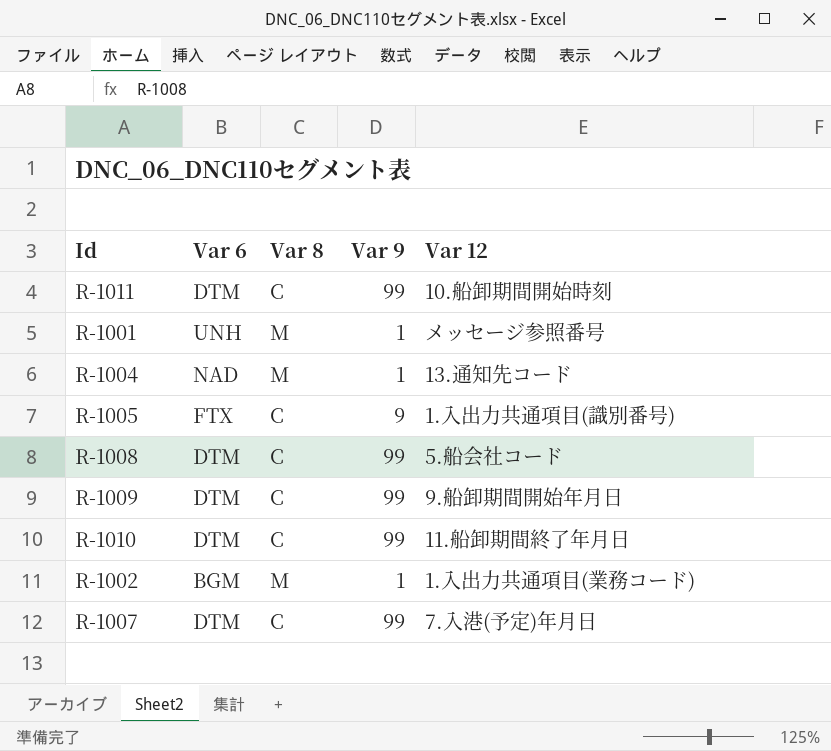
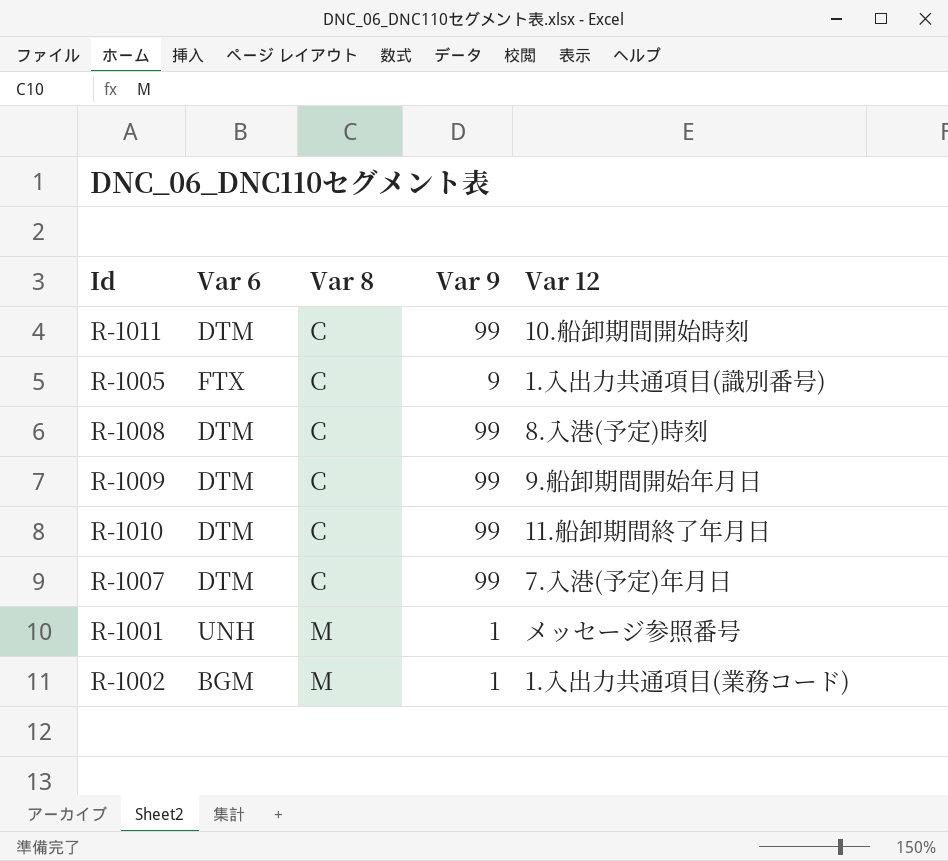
row order: none -> Var 8 ascending
row R-1004: NAD | M | 1 | 13.通知先コード -> none
R-1008 | Var 12: 5.船会社コード -> 8.入港(予定)時刻

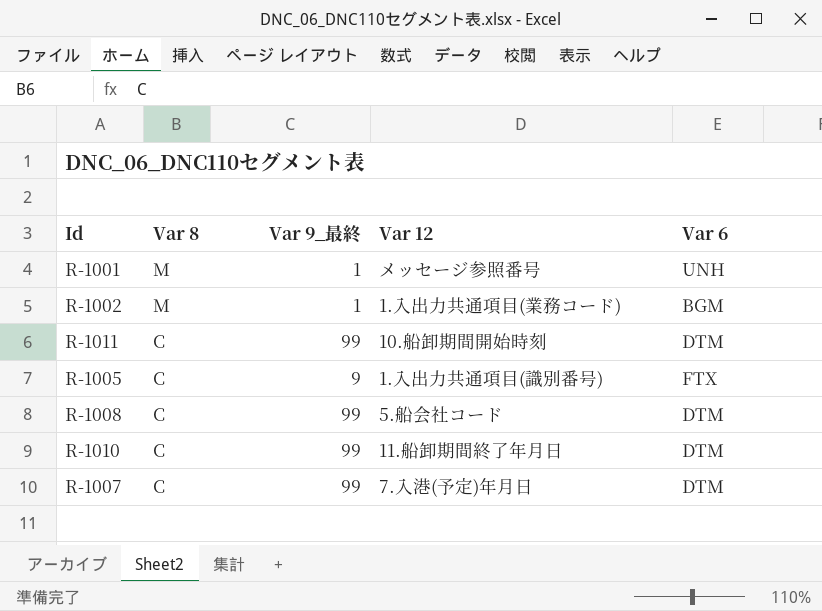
row order: Var 8 ascending -> Var 8 descending
column name: Var 9 -> Var 9_最終
column Var 6 | position: 2 -> 5
row R-1009: DTM | C | 99 | 9.船卸期間開始年月日 -> none
R-1008 | Var 12: 8.入港(予定)時刻 -> 5.船会社コード

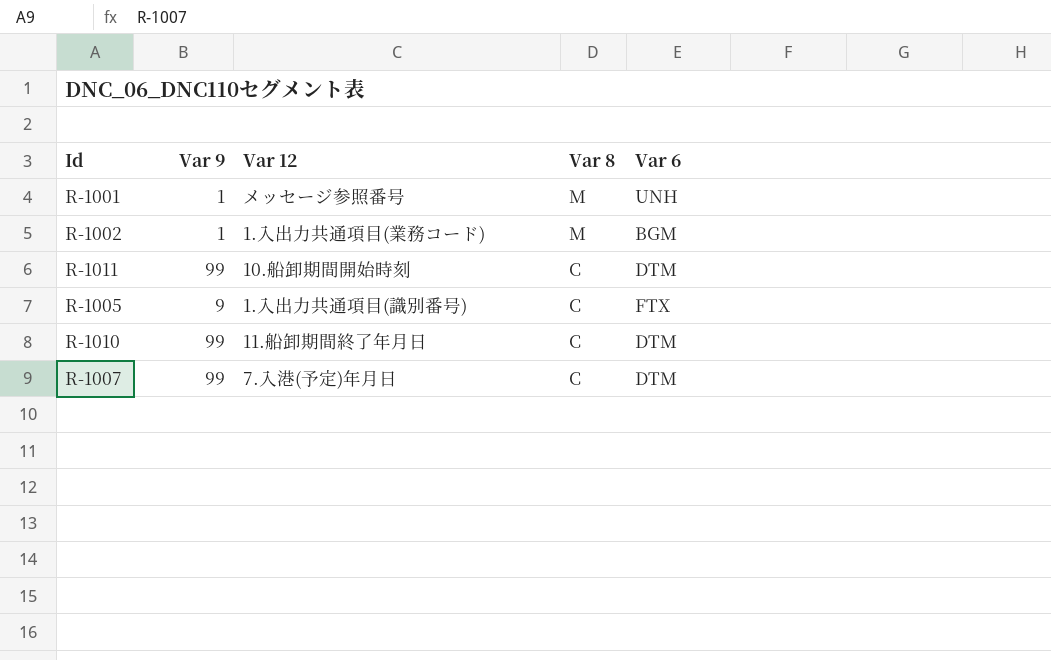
column name: Var 9_最終 -> Var 9
column Var 8 | position: 2 -> 4
row R-1008: C | 99 | 5.船会社コード | DTM -> none

